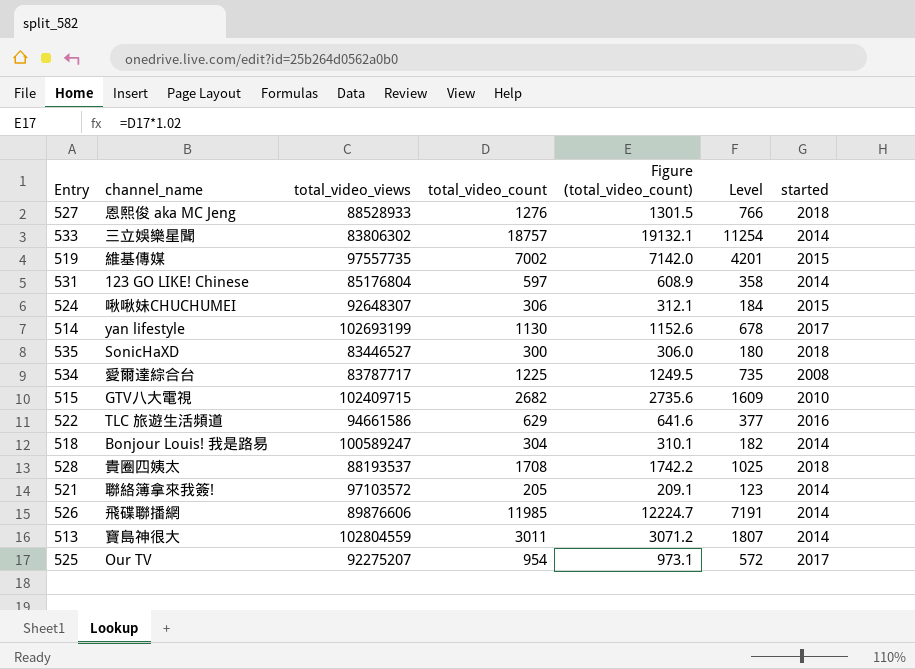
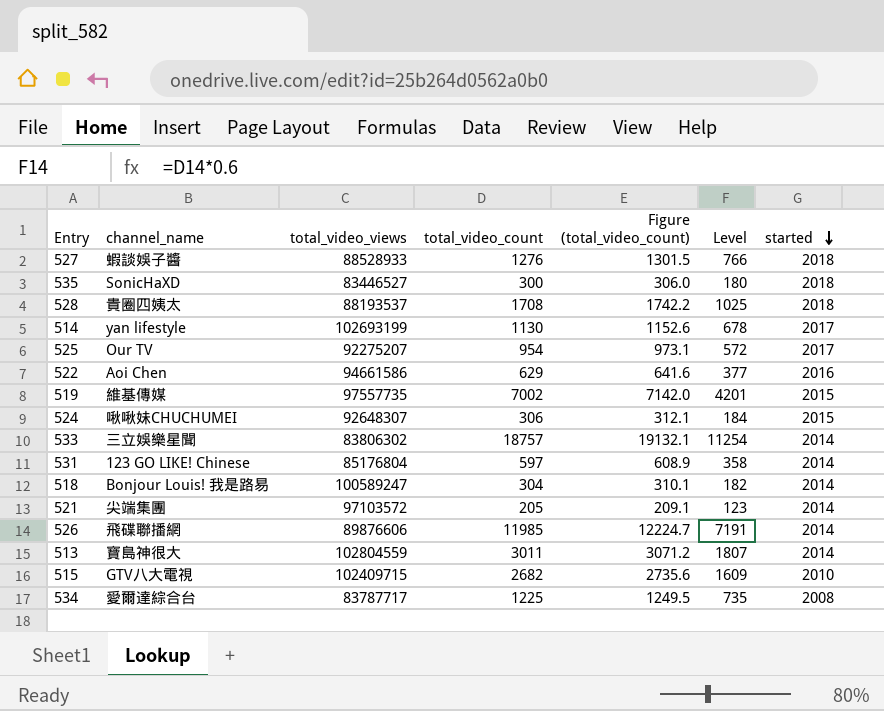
row order: none -> started descending
527 | channel_name: 恩熙俊 aka MC Jeng -> 蝦談娛子醬
522 | channel_name: TLC 旅遊生活頻道 -> Aoi Chen
521 | channel_name: 聯絡簿拿來我簽! -> 尖端集團

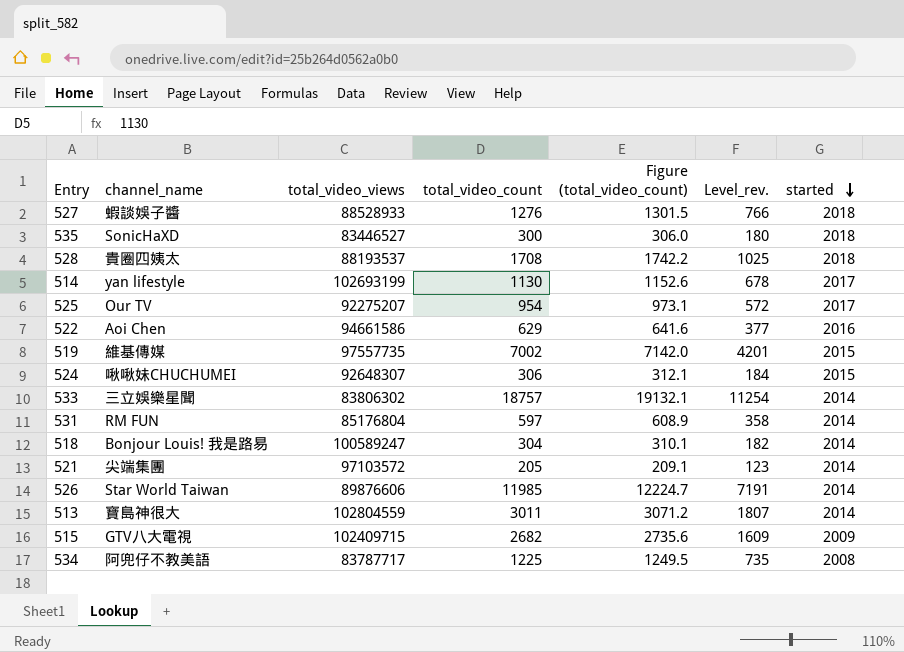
column name: Level -> Level_rev.
531 | channel_name: 123 GO LIKE! Chinese -> RM FUN
526 | channel_name: 飛碟聯播網 -> Star World Taiwan
515 | started: 2010 -> 2009
534 | channel_name: 愛爾達綜合台 -> 阿兜仔不教美語

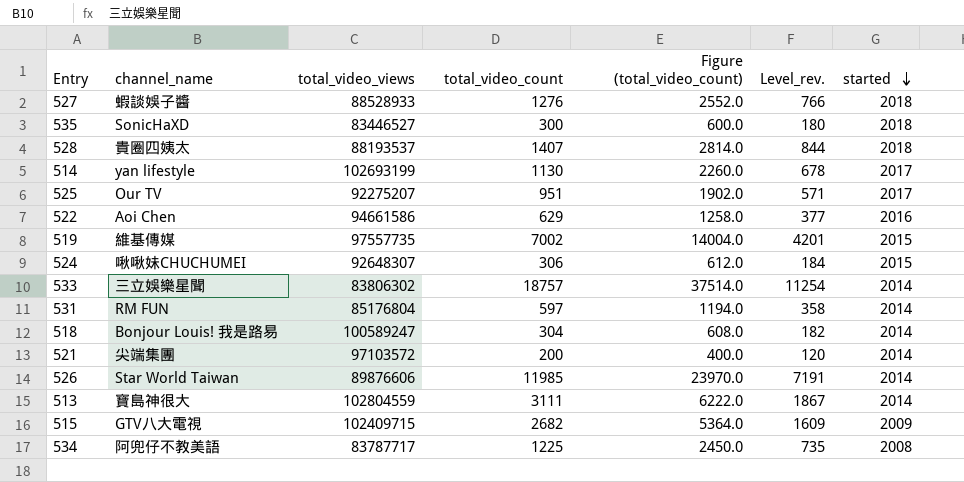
column Figure (total_video_count) | formula: [total_video_count] * 1.02 -> [total_video_count] * 2
528 | total_video_count: 1708 -> 1407
528 | Level_rev.: 1025 -> 844
525 | total_video_count: 954 -> 951
525 | Level_rev.: 572 -> 571
521 | total_video_count: 205 -> 200
521 | Level_rev.: 123 -> 120
513 | total_video_count: 3011 -> 3111
513 | Level_rev.: 1807 -> 1867

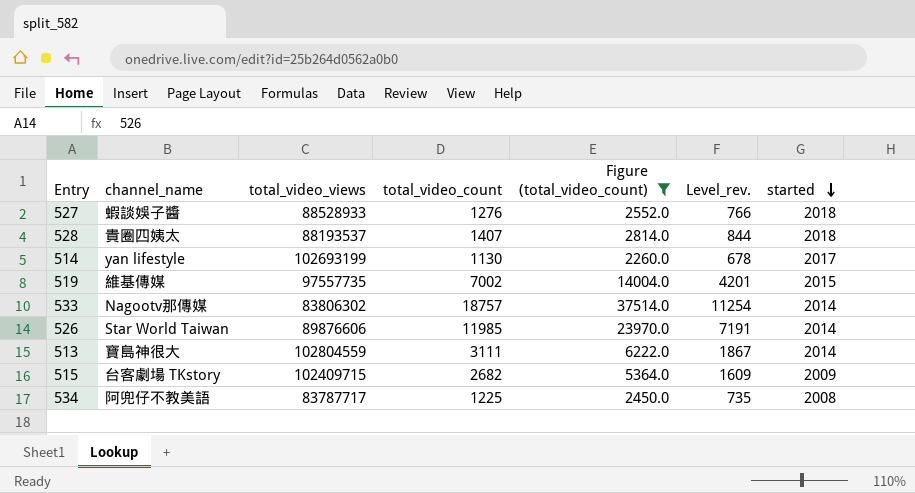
filter: none -> Figure (total_video_count) >= 2260.0
533 | channel_name: 三立娛樂星聞 -> Nagootv那傳媒
515 | channel_name: GTV八大電視 -> 台客劇場 TKstory

